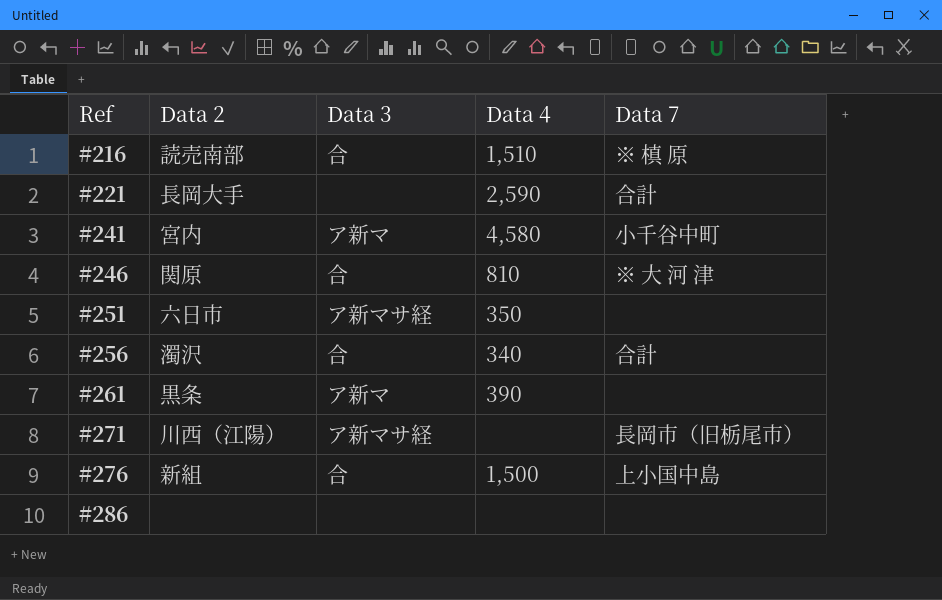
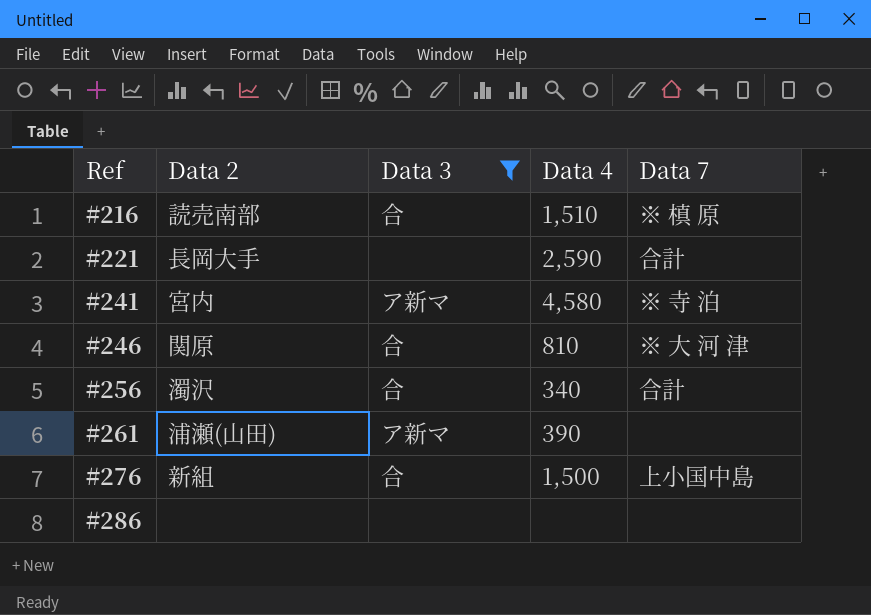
filter: none -> Data 3 != ア新マサ経
#241 | Data 7: 小千谷中町 -> ※ 寺 泊
#261 | Data 2: 黒条 -> 浦瀬(山田)

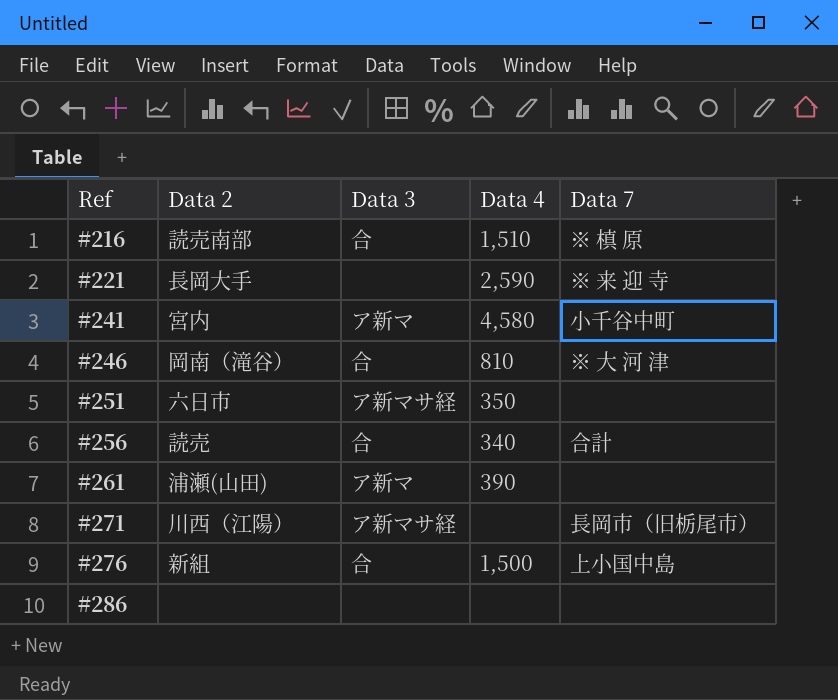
filter: Data 3 != ア新マサ経 -> none
#221 | Data 7: 合計 -> ※ 来 迎 寺
#241 | Data 7: ※ 寺 泊 -> 小千谷中町
#246 | Data 2: 関原 -> 岡南（滝谷）
#256 | Data 2: 濁沢 -> 読売

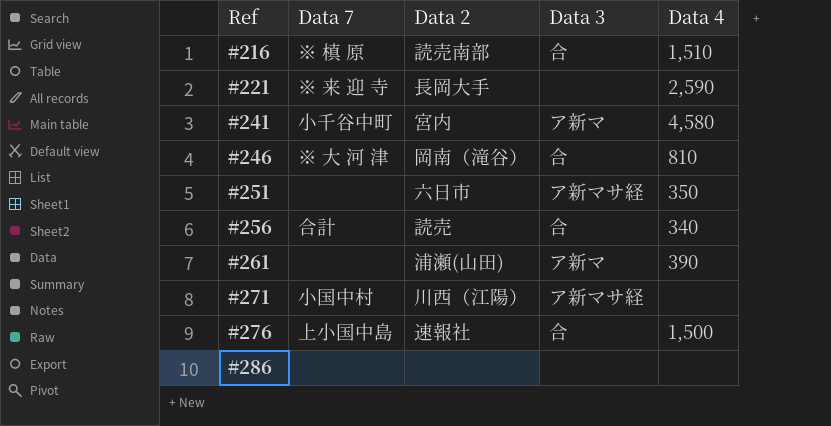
column Data 7 | position: 5 -> 2
#271 | Data 7: 長岡市（旧栃尾市） -> 小国中村
#276 | Data 2: 新組 -> 速報社

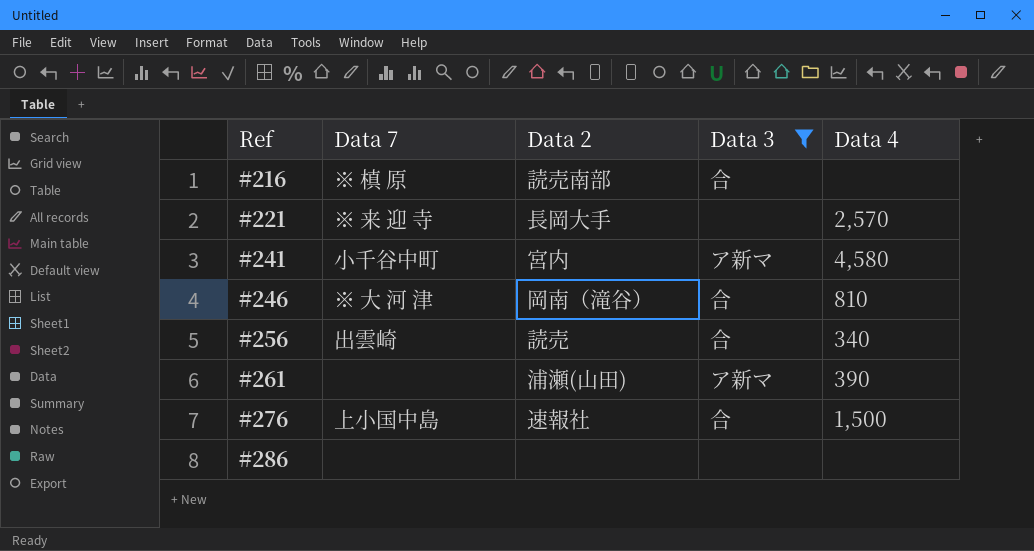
filter: none -> Data 3 != ア新マサ経
#216 | Data 4: 1,510 -> none
#221 | Data 4: 2,590 -> 2,570
#256 | Data 7: 合計 -> 出雲崎

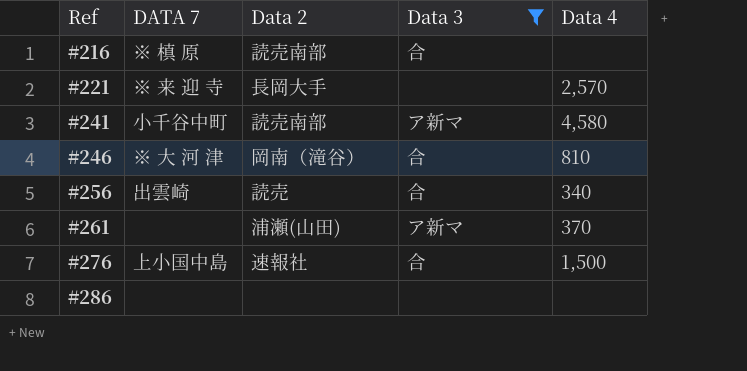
column name: Data 7 -> DATA 7
#241 | Data 2: 宮内 -> 読売南部
#261 | Data 4: 390 -> 370

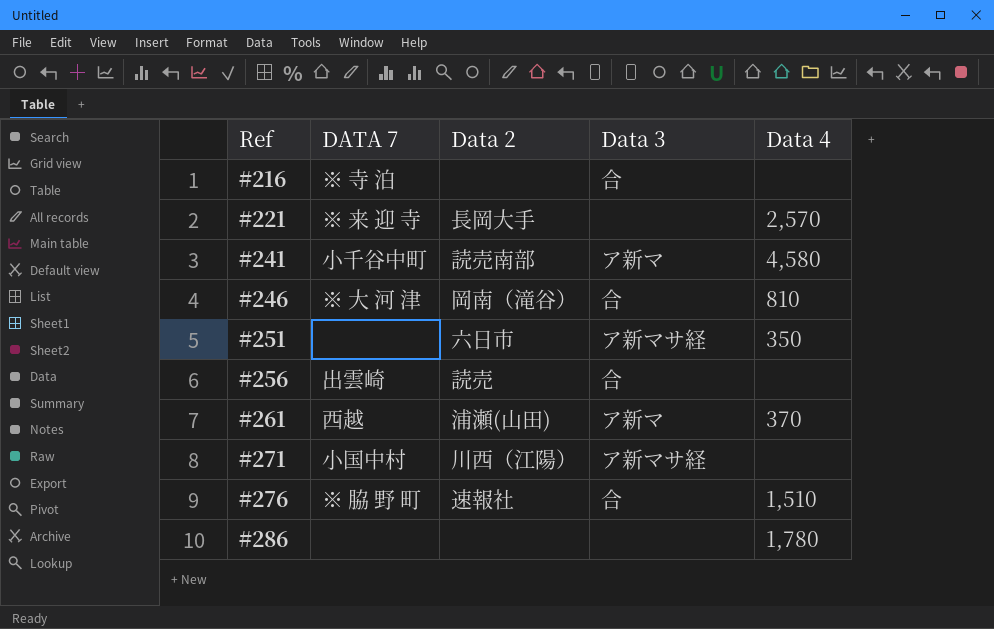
filter: Data 3 != ア新マサ経 -> none
#216 | DATA 7: ※ 槙 原 -> ※ 寺 泊
#216 | Data 2: 読売南部 -> none
#256 | Data 4: 340 -> none
#261 | DATA 7: none -> 西越
#276 | DATA 7: 上小国中島 -> ※ 脇 野 町
#276 | Data 4: 1,500 -> 1,510
#286 | Data 4: none -> 1,780

